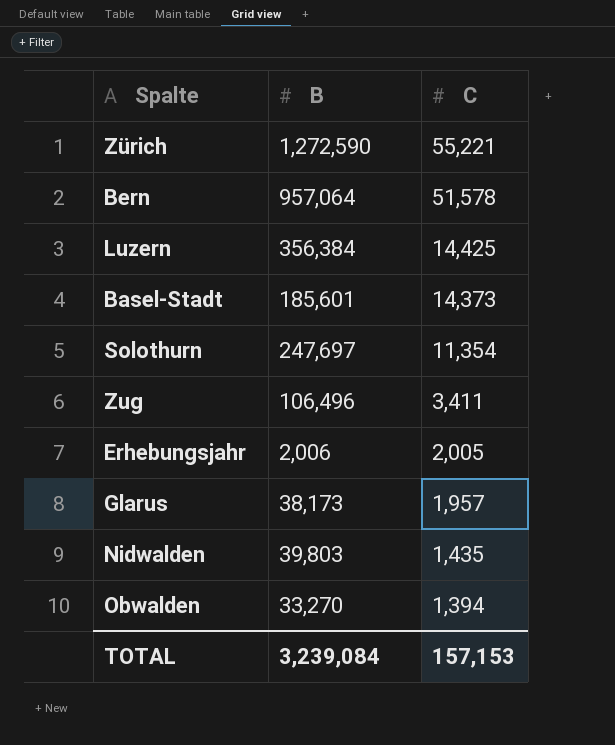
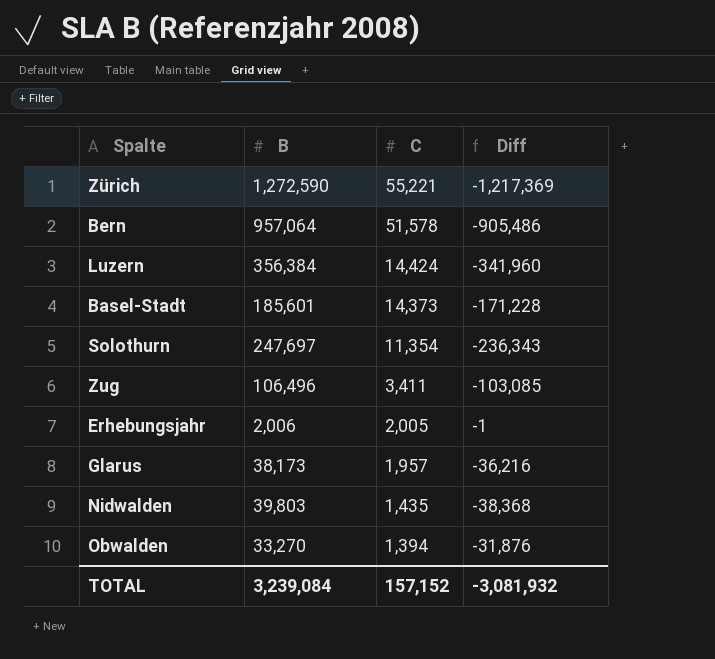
column Diff | formula: none -> [C] - [B]
Luzern | C: 14,425 -> 14,424
TOTAL | C: 157,153 -> 157,152

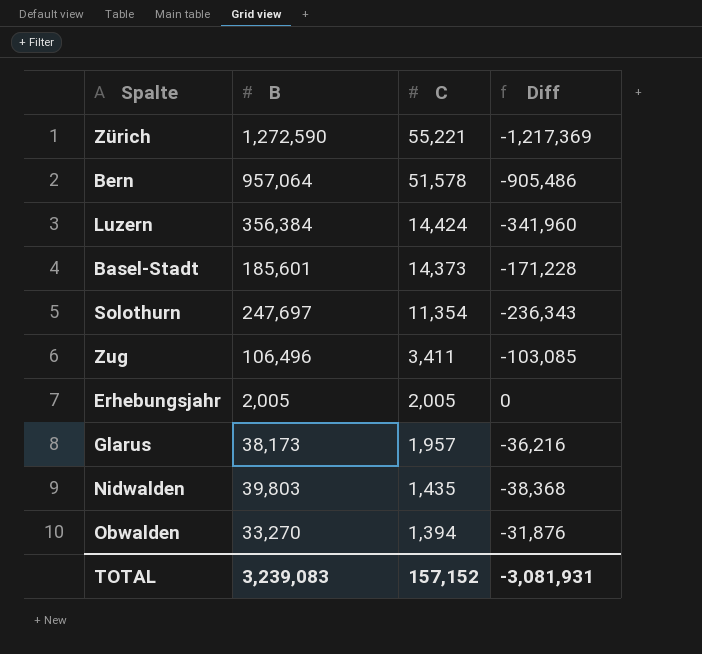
Erhebungsjahr | B: 2,006 -> 2,005
Erhebungsjahr | Diff: -1 -> 0
TOTAL | B: 3,239,084 -> 3,239,083
TOTAL | Diff: -3,081,932 -> -3,081,931

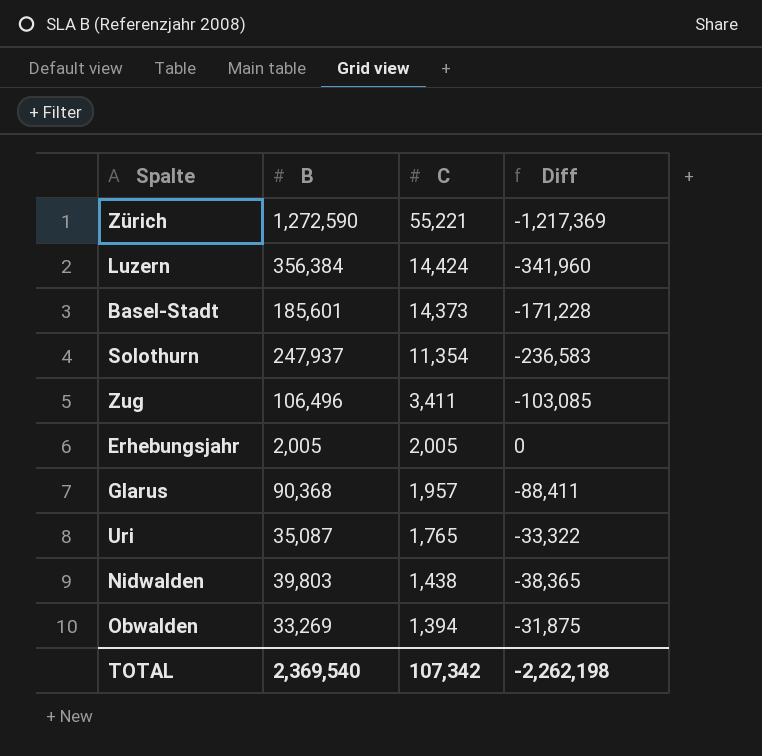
row Bern: 957,064 | 51,578 | -905,486 -> none
Solothurn | B: 247,697 -> 247,937
Solothurn | Diff: -236,343 -> -236,583
Glarus | B: 38,173 -> 90,368
Glarus | Diff: -36,216 -> -88,411
row Uri: none -> 35,087 | 1,765 | -33,322
Nidwalden | C: 1,435 -> 1,438
Nidwalden | Diff: -38,368 -> -38,365
Obwalden | B: 33,270 -> 33,269
Obwalden | Diff: -31,876 -> -31,875
TOTAL | B: 3,239,083 -> 2,369,540
TOTAL | C: 157,152 -> 107,342
TOTAL | Diff: -3,081,931 -> -2,262,198

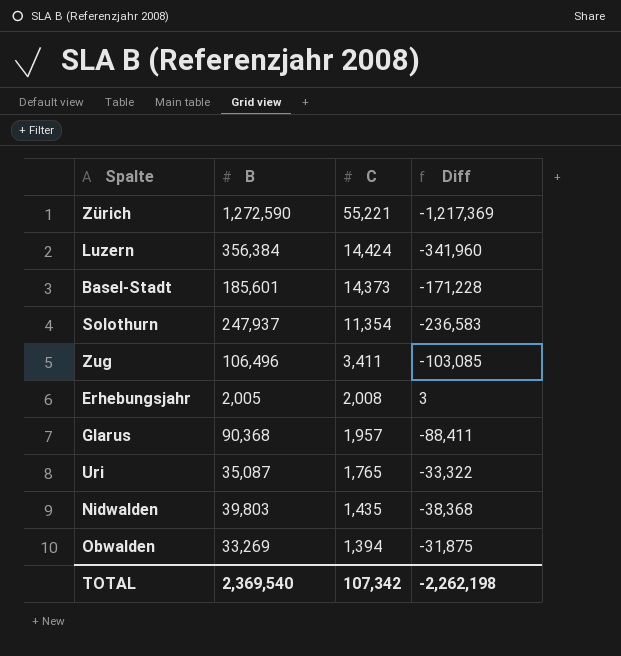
Erhebungsjahr | C: 2,005 -> 2,008
Erhebungsjahr | Diff: 0 -> 3
Nidwalden | C: 1,438 -> 1,435
Nidwalden | Diff: -38,365 -> -38,368

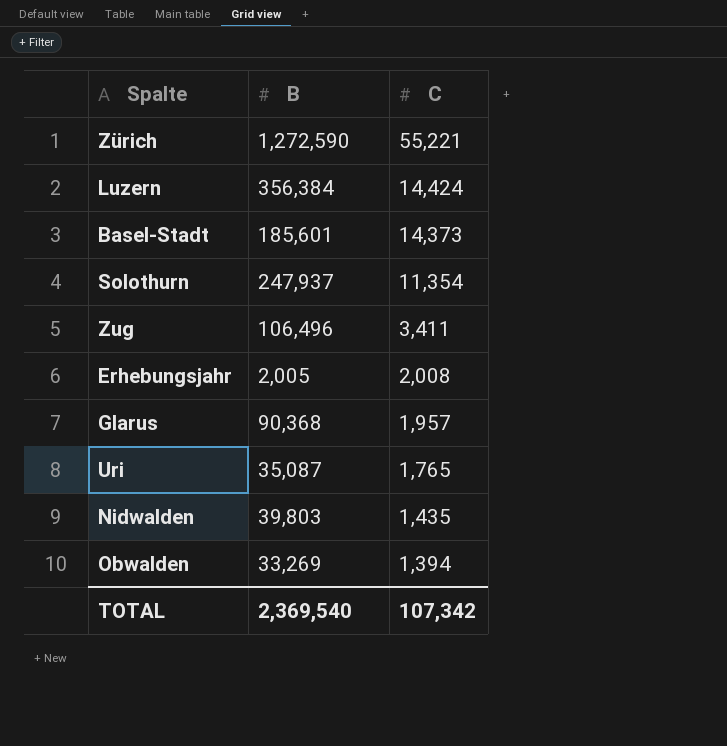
column Diff | formula: [C] - [B] -> none

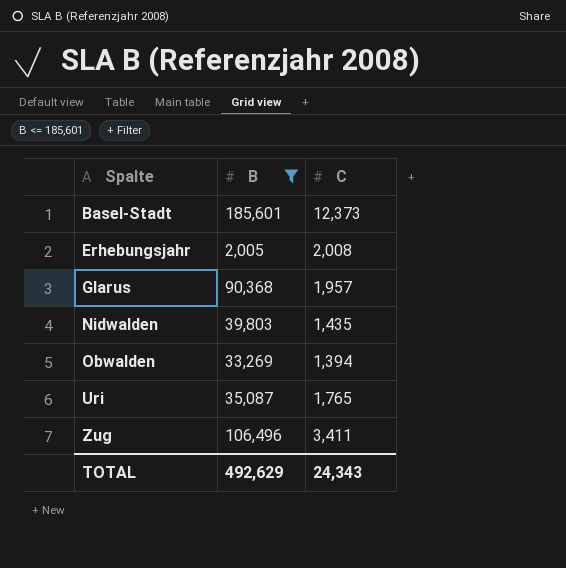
filter: none -> B <= 185,601
row order: C descending -> Spalte ascending
Basel-Stadt | C: 14,373 -> 12,373
TOTAL | B: 2,369,540 -> 492,629
TOTAL | C: 107,342 -> 24,343

